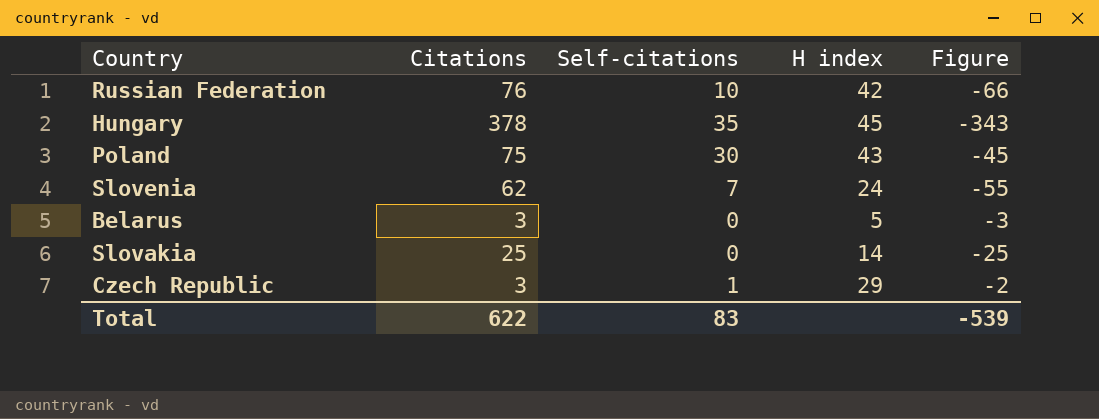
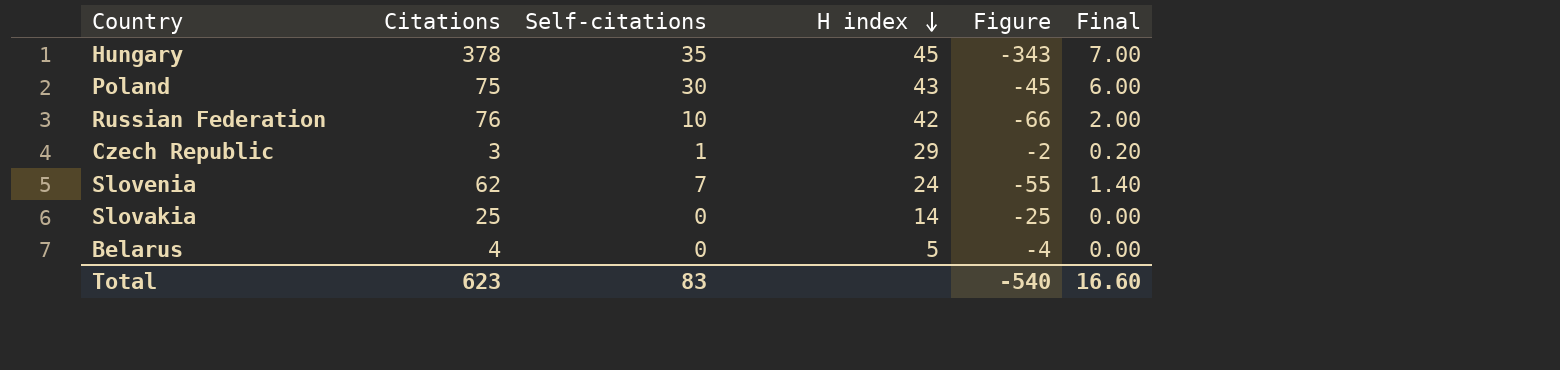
row order: none -> H index descending
column Final | formula: none -> [Self-citations] * 0.2
Belarus | Citations: 3 -> 4
Belarus | Figure: -3 -> -4
Total | Citations: 622 -> 623
Total | Figure: -539 -> -540

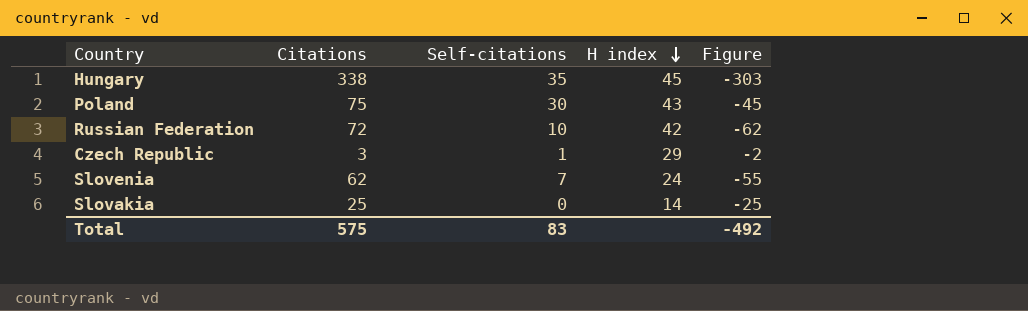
column Final | formula: [Self-citations] * 0.2 -> none
row Belarus: 4 | 0 | 5 | -4 | 0.00 -> none
Hungary | Citations: 378 -> 338
Hungary | Figure: -343 -> -303
Russian Federation | Citations: 76 -> 72
Russian Federation | Figure: -66 -> -62
Total | Citations: 623 -> 575
Total | Figure: -540 -> -492

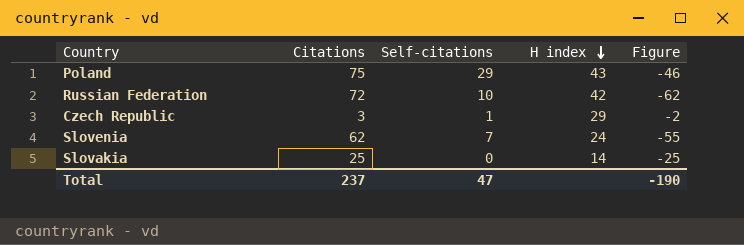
row Hungary: 338 | 35 | 45 | -303 -> none
Poland | Self-citations: 30 -> 29
Poland | Figure: -45 -> -46
Total | Citations: 575 -> 237
Total | Self-citations: 83 -> 47
Total | Figure: -492 -> -190

